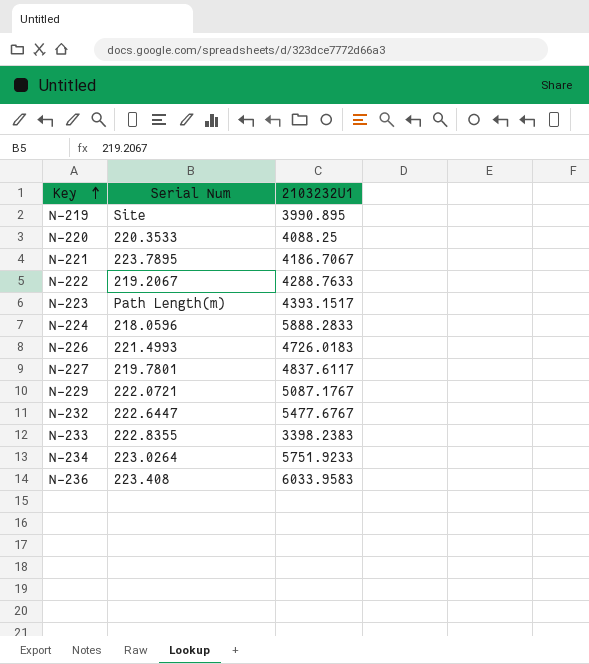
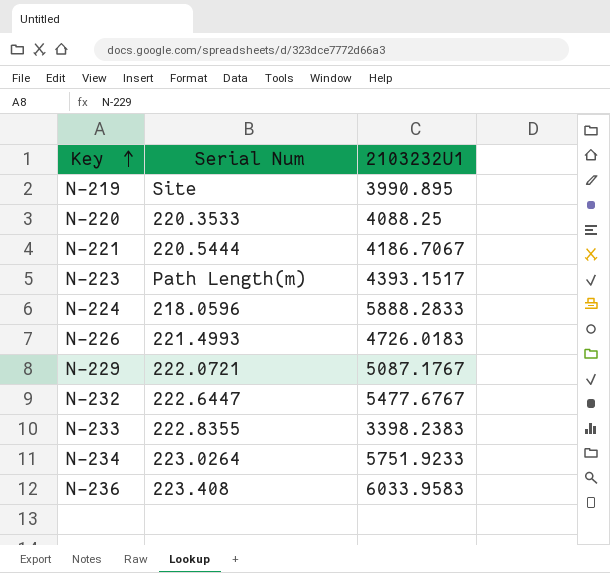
row N-222: 219.2067 | 4288.7633 -> none
row N-227: 219.7801 | 4837.6117 -> none
N-221 | Serial Num: 223.7895 -> 220.5444

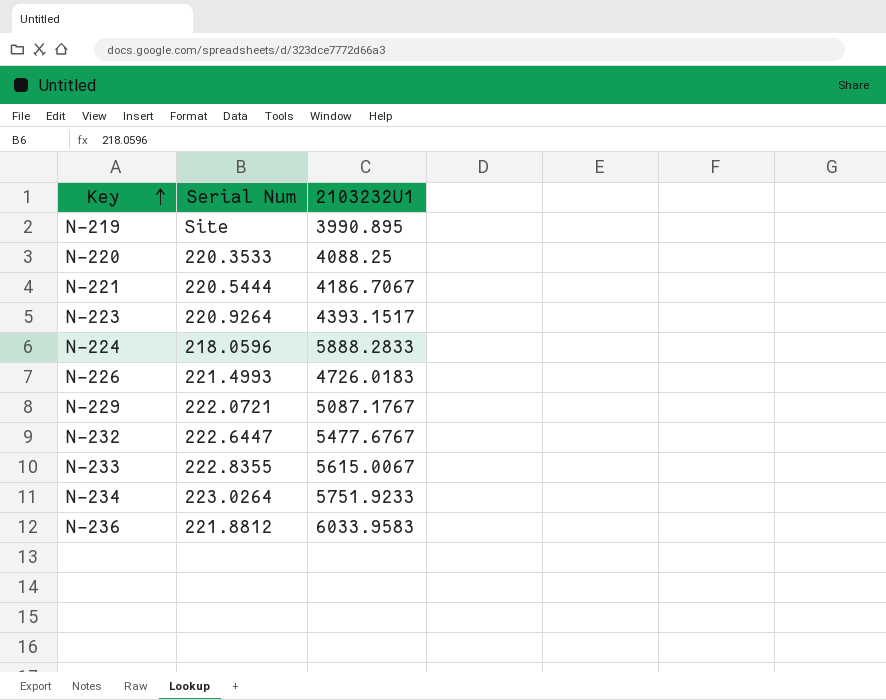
N-223 | Serial Num: Path Length(m) -> 220.9264
N-233 | 2103232U1: 3398.2383 -> 5615.0067
N-236 | Serial Num: 223.408 -> 221.8812

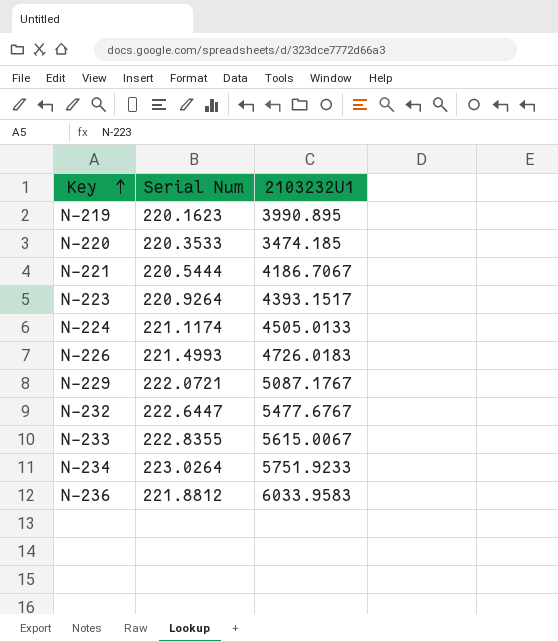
N-219 | Serial Num: Site -> 220.1623
N-220 | 2103232U1: 4088.25 -> 3474.185
N-224 | Serial Num: 218.0596 -> 221.1174
N-224 | 2103232U1: 5888.2833 -> 4505.0133

